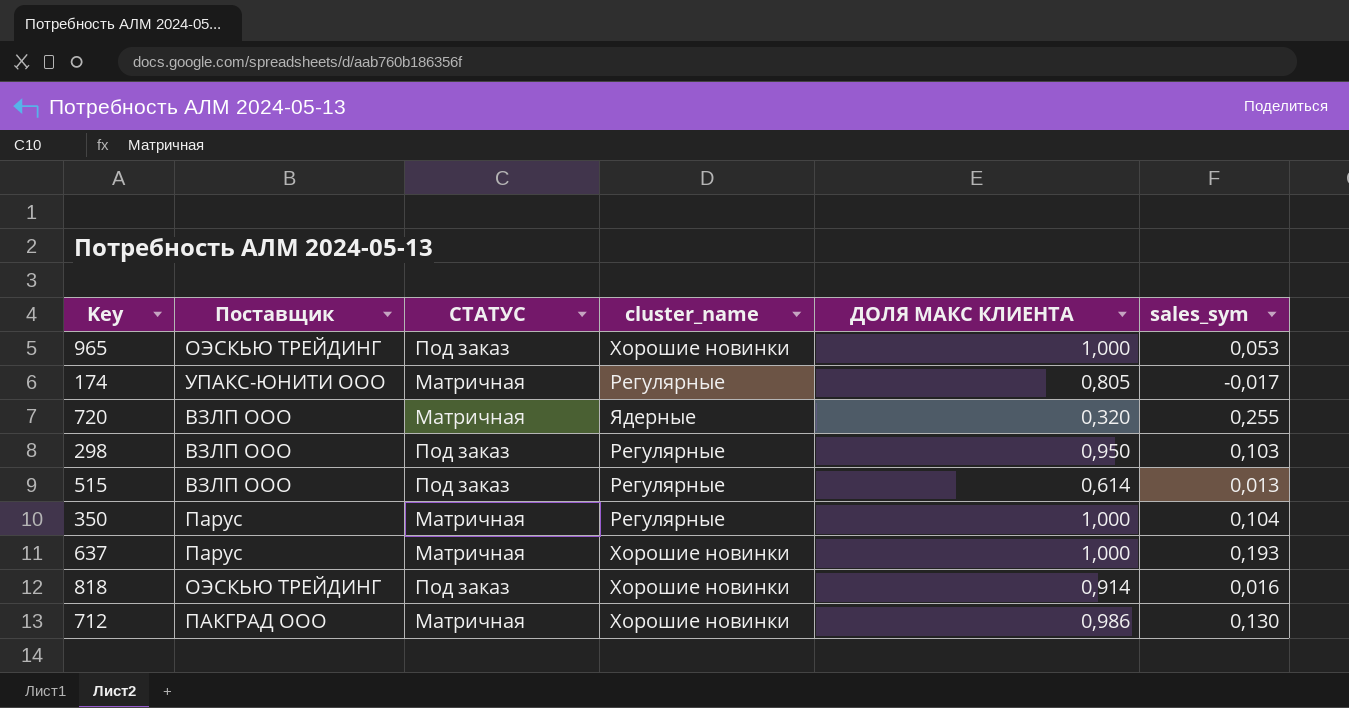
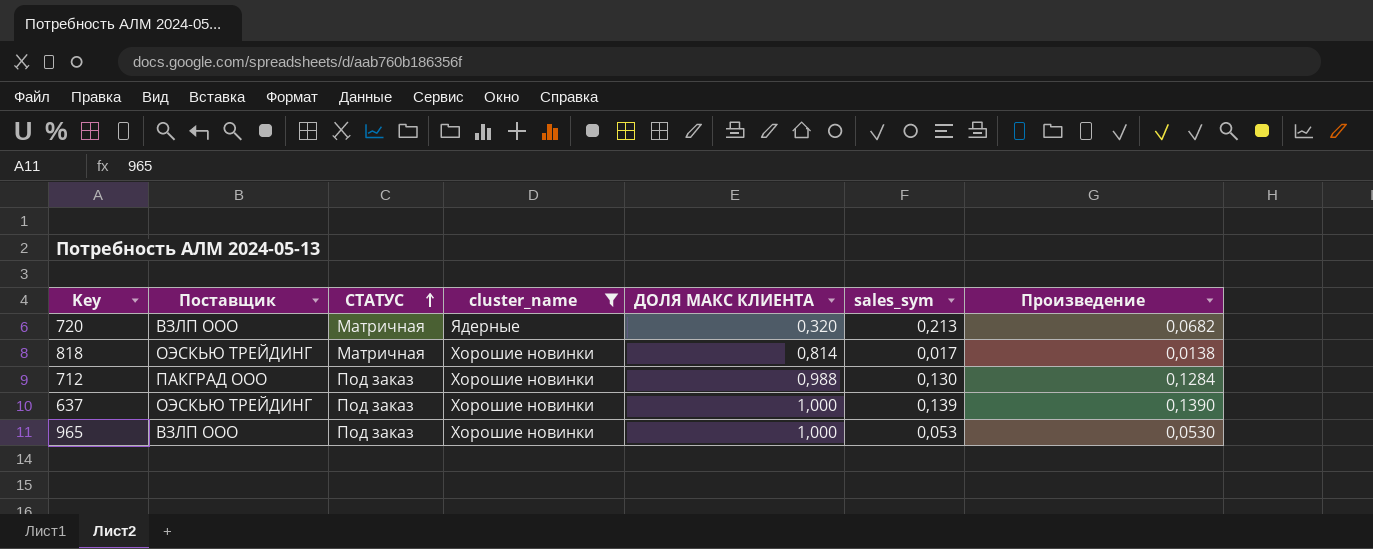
filter: none -> cluster_name != Регулярные
row order: none -> СТАТУС ascending
column Произведение | formula: none -> [ДОЛЯ МАКС КЛИЕНТА] * [sales_sym]
720 | sales_sym: 0,255 -> 0,213
818 | СТАТУС: Под заказ -> Матричная
818 | ДОЛЯ МАКС КЛИЕНТА: 0,914 -> 0,814
818 | sales_sym: 0,016 -> 0,017
712 | СТАТУС: Матричная -> Под заказ
712 | ДОЛЯ МАКС КЛИЕНТА: 0,986 -> 0,988
637 | Поставщик: Парус -> ОЭСКЬЮ ТРЕЙДИНГ
637 | СТАТУС: Матричная -> Под заказ
637 | sales_sym: 0,193 -> 0,139
965 | Поставщик: ОЭСКЬЮ ТРЕЙДИНГ -> ВЗЛП ООО

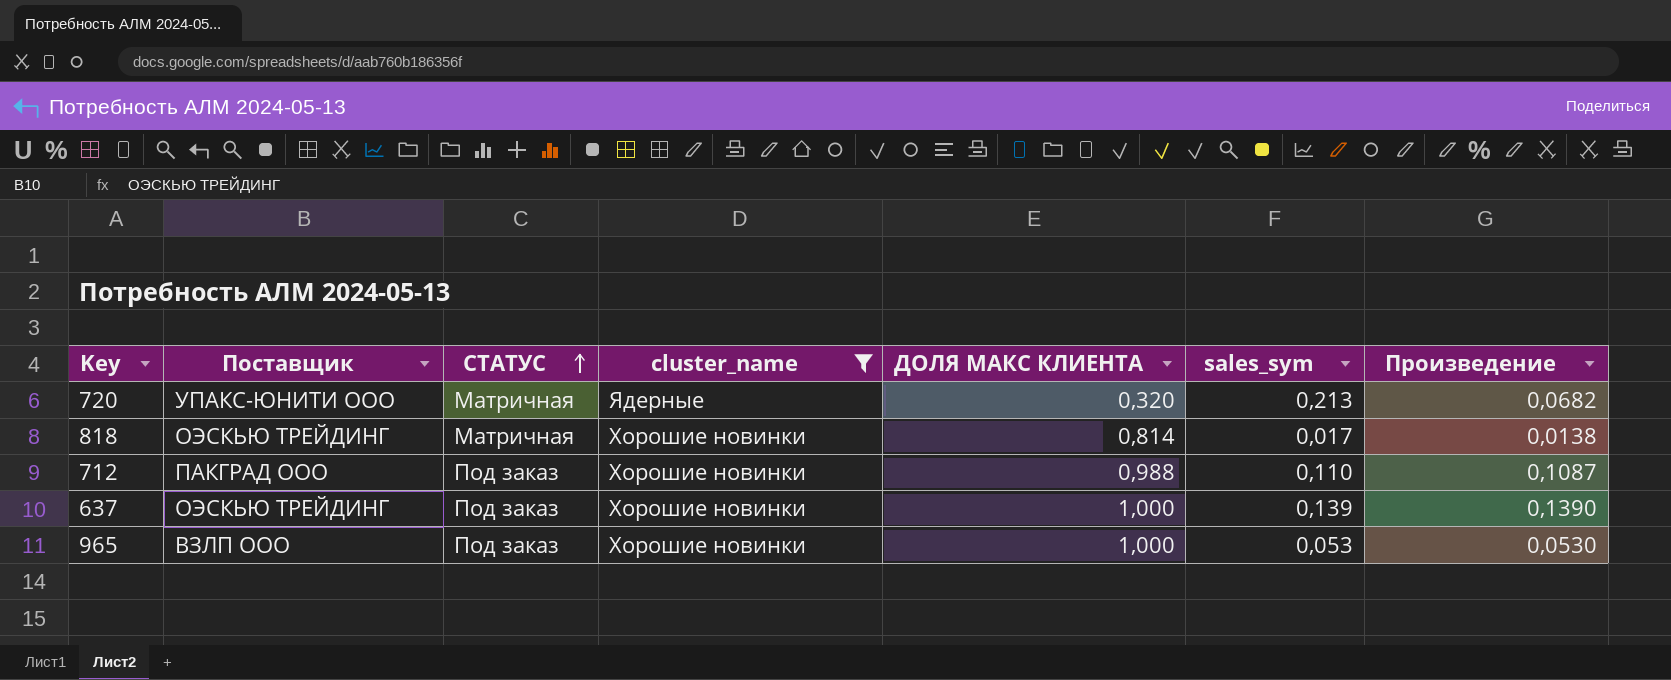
720 | Поставщик: ВЗЛП ООО -> УПАКС-ЮНИТИ ООО
712 | sales_sym: 0,130 -> 0,110
712 | Произведение: 0,1284 -> 0,1087

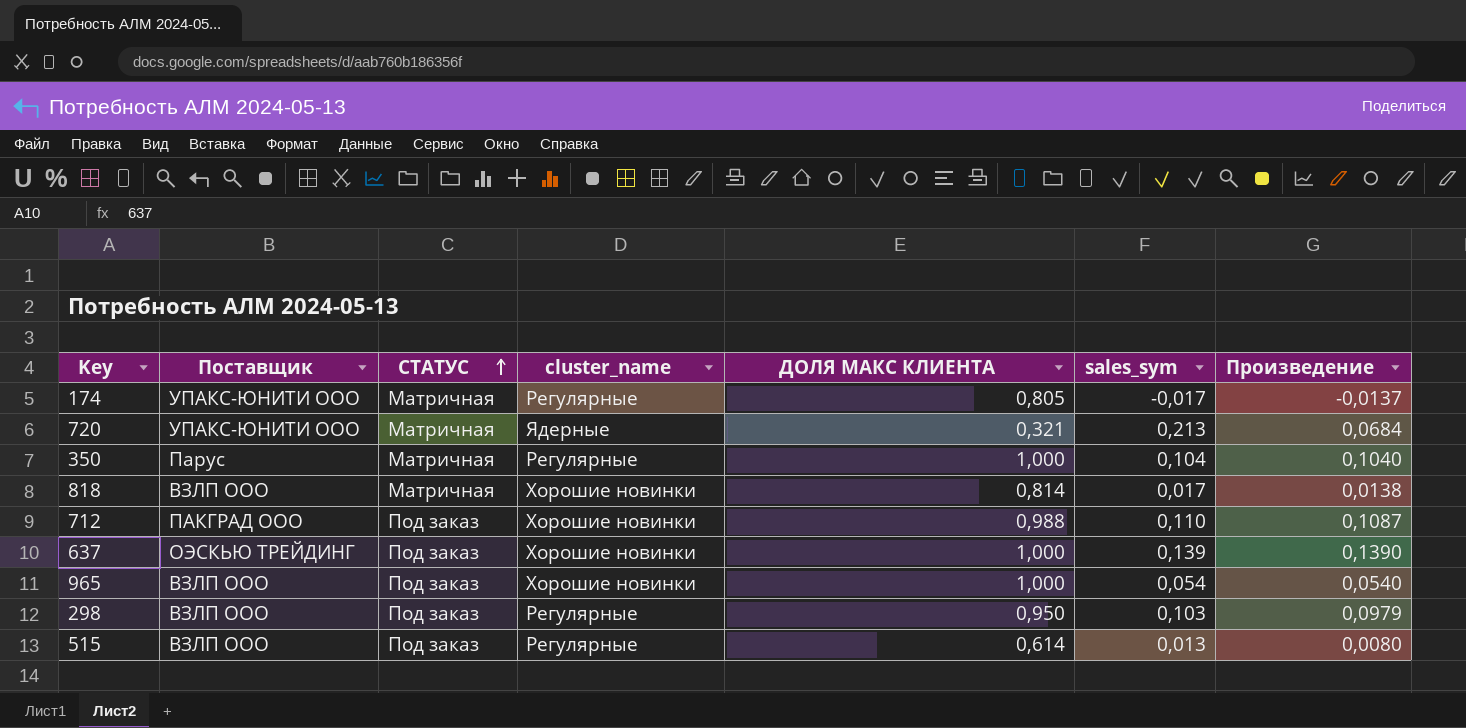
filter: cluster_name != Регулярные -> none
720 | ДОЛЯ МАКС КЛИЕНТА: 0,320 -> 0,321
720 | Произведение: 0,0682 -> 0,0684
818 | Поставщик: ОЭСКЬЮ ТРЕЙДИНГ -> ВЗЛП ООО
965 | sales_sym: 0,053 -> 0,054
965 | Произведение: 0,0530 -> 0,0540

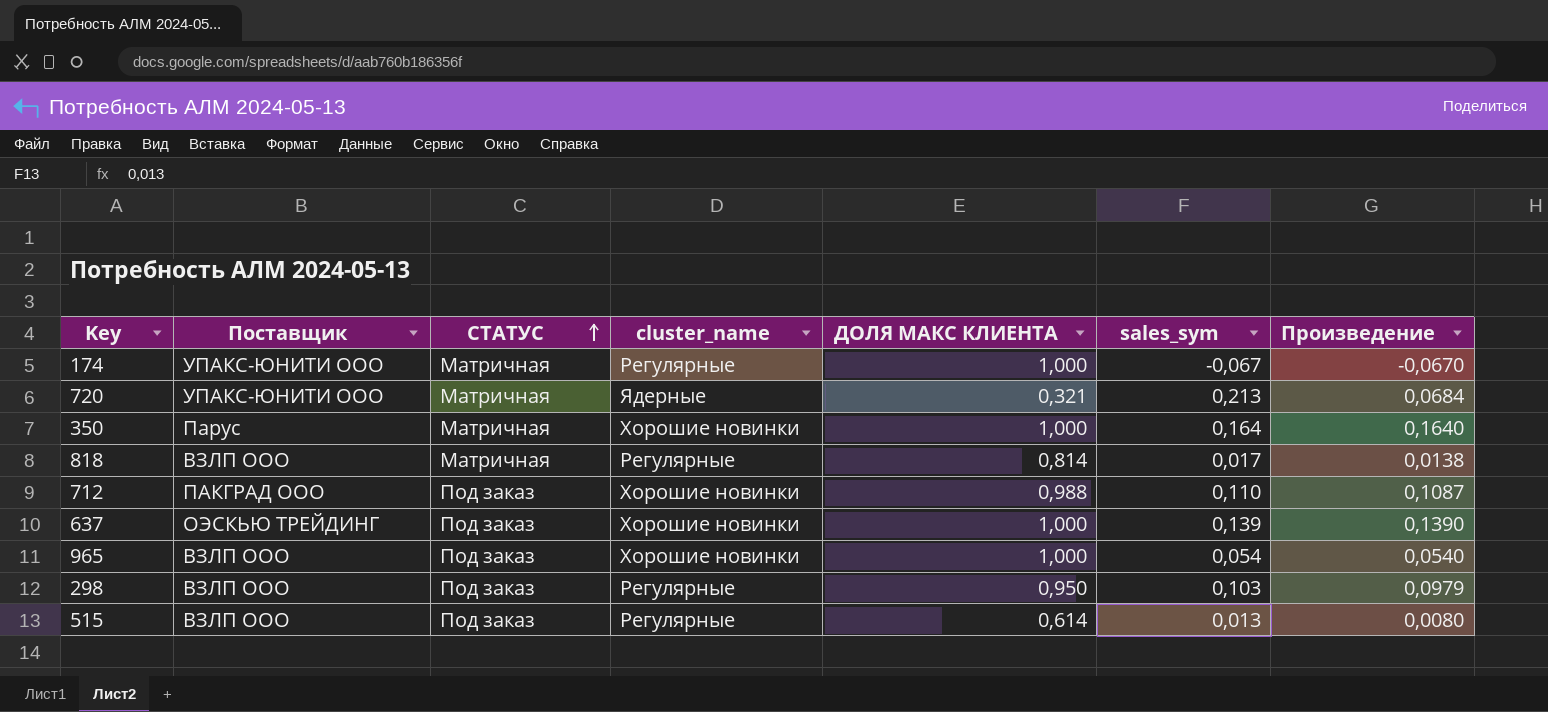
174 | ДОЛЯ МАКС КЛИЕНТА: 0,805 -> 1,000
174 | sales_sym: -0,017 -> -0,067
174 | Произведение: -0,0137 -> -0,0670
350 | cluster_name: Регулярные -> Хорошие новинки
350 | sales_sym: 0,104 -> 0,164
350 | Произведение: 0,1040 -> 0,1640
818 | cluster_name: Хорошие новинки -> Регулярные

